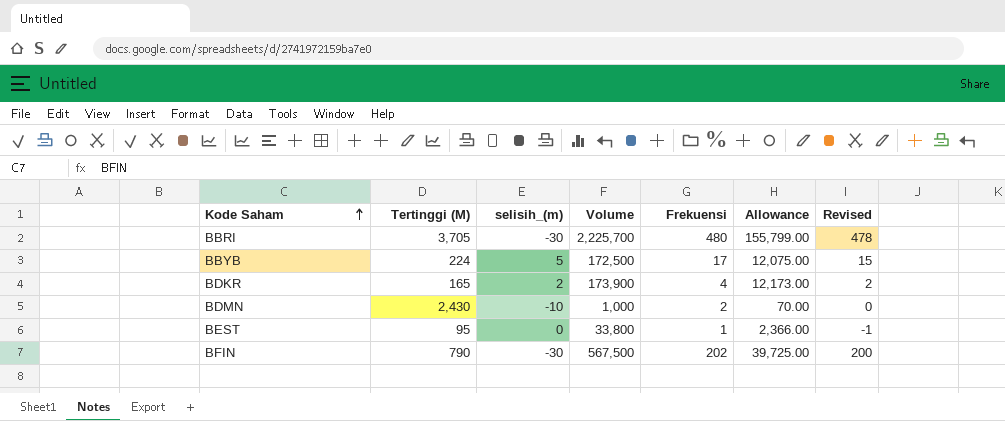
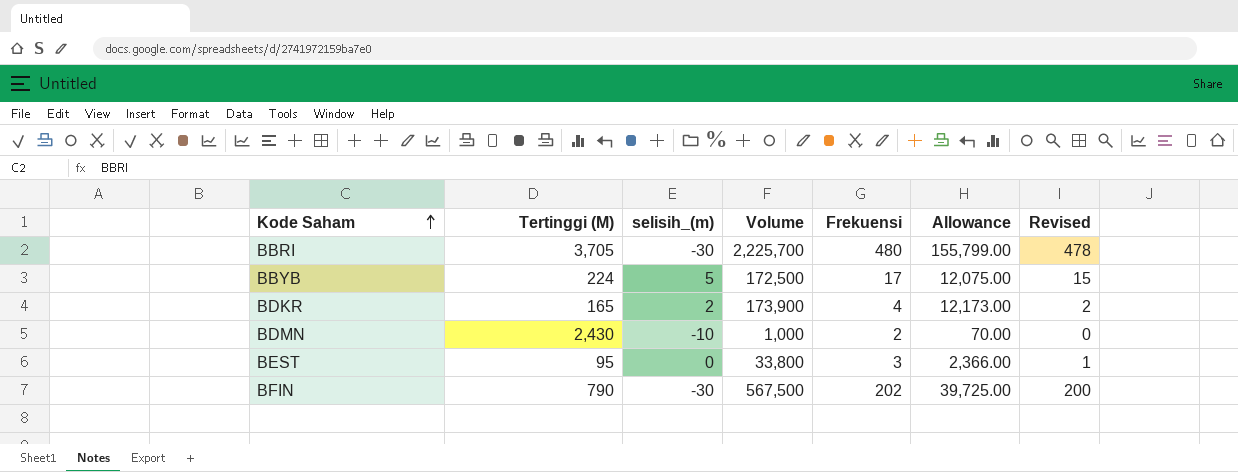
BEST | Frekuensi: 1 -> 3
BEST | Revised: -1 -> 1

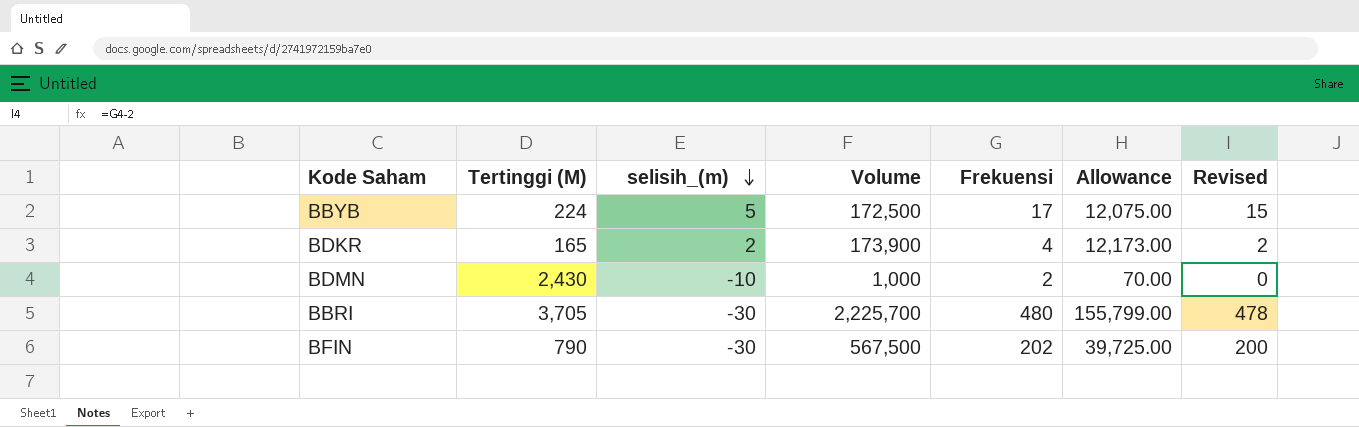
row order: Kode Saham ascending -> selisih_(m) descending
row BEST: 95 | 0 | 33,800 | 3 | 2,366.00 | 1 -> none

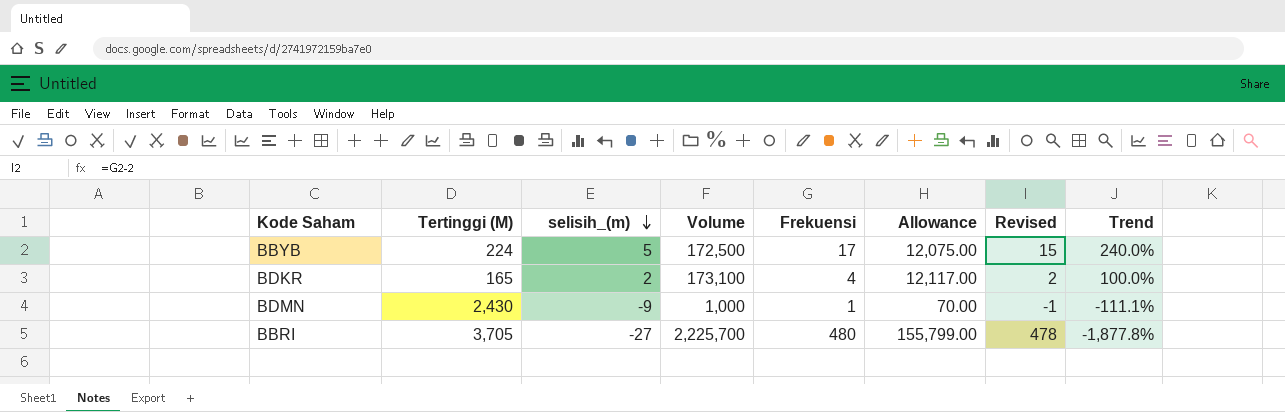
column Trend | formula: none -> ([Frekuensi] - [selisih_(m)]) / [selisih_(m)]
row BFIN: 790 | -30 | 567,500 | 202 | 39,725.00 | 200 -> none
BDKR | Volume: 173,900 -> 173,100
BDKR | Allowance: 12,173.00 -> 12,117.00
BDMN | selisih_(m): -10 -> -9
BDMN | Frekuensi: 2 -> 1
BDMN | Revised: 0 -> -1
BBRI | selisih_(m): -30 -> -27

